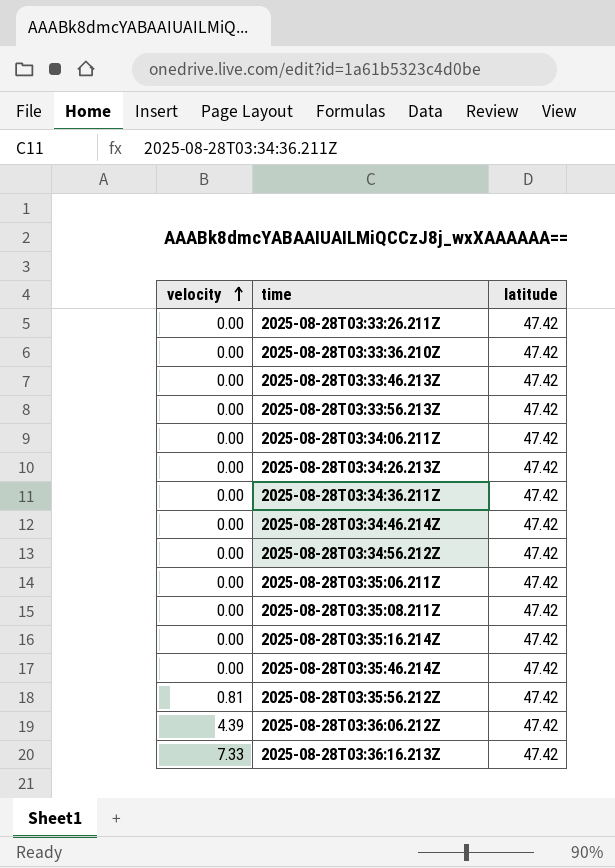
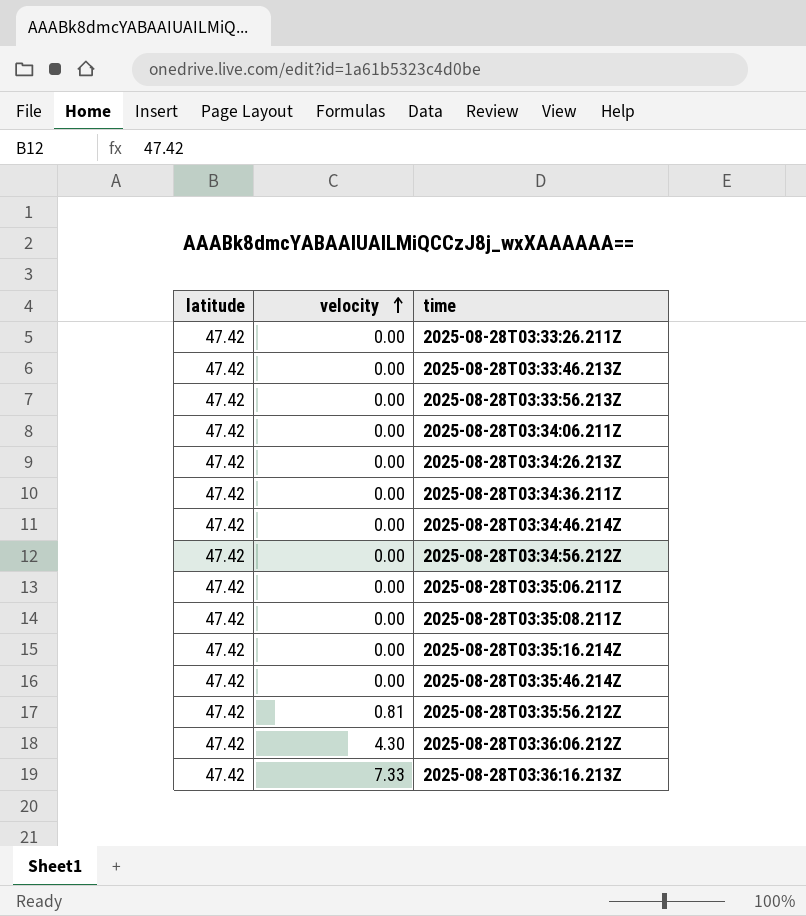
column latitude | position: 3 -> 1
row 2025-08-28T03:33:36.210Z: 0.00 | 47.42 -> none
2025-08-28T03:36:06.212Z | velocity: 4.39 -> 4.30

